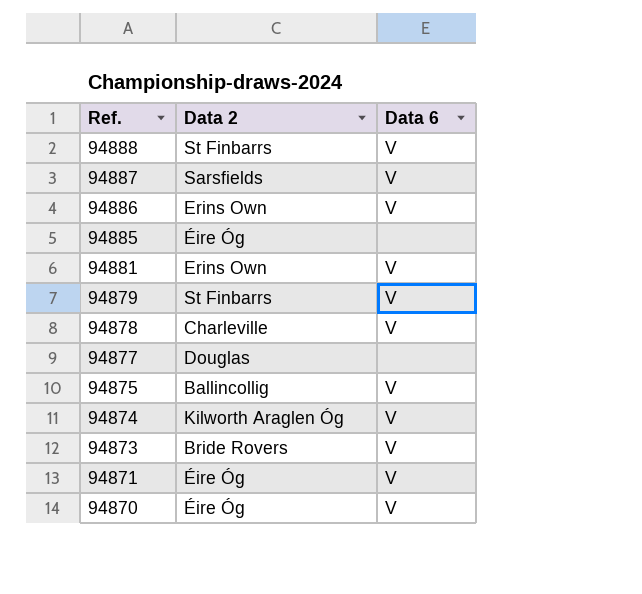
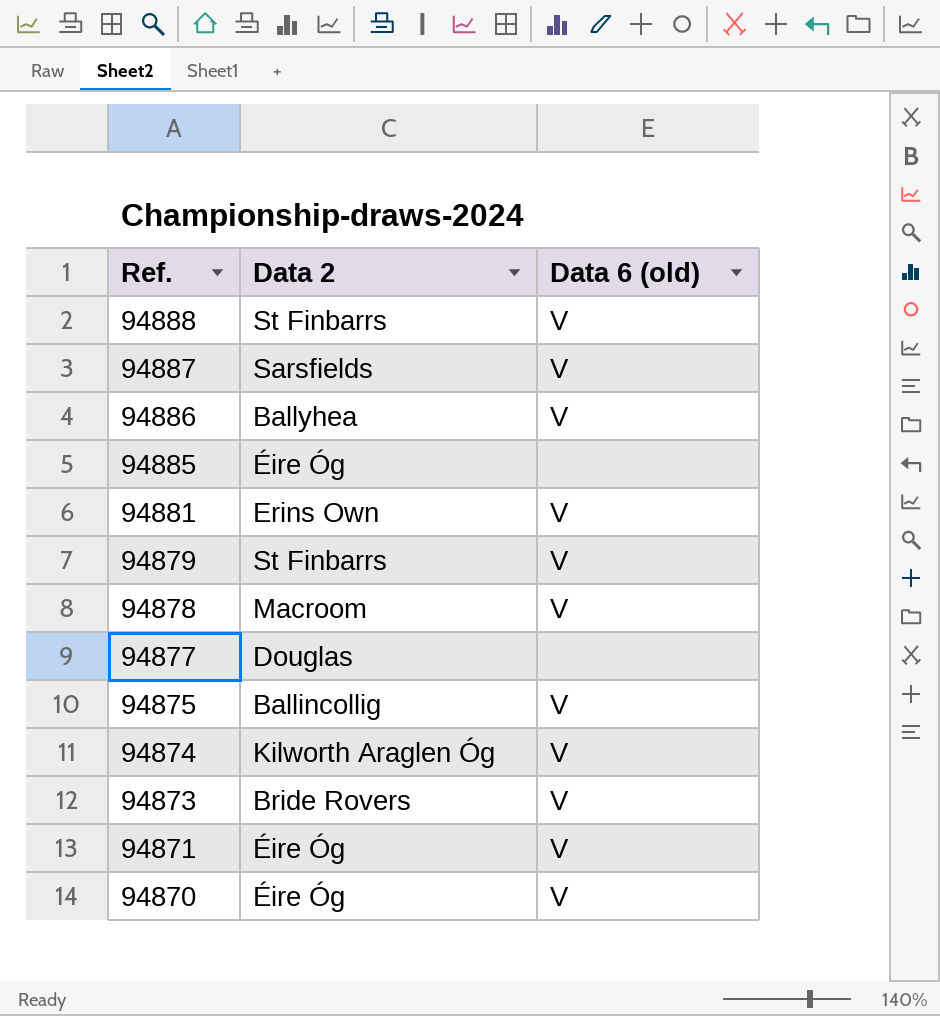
column name: Data 6 -> Data 6 (old)
94886 | Data 2: Erins Own -> Ballyhea
94878 | Data 2: Charleville -> Macroom

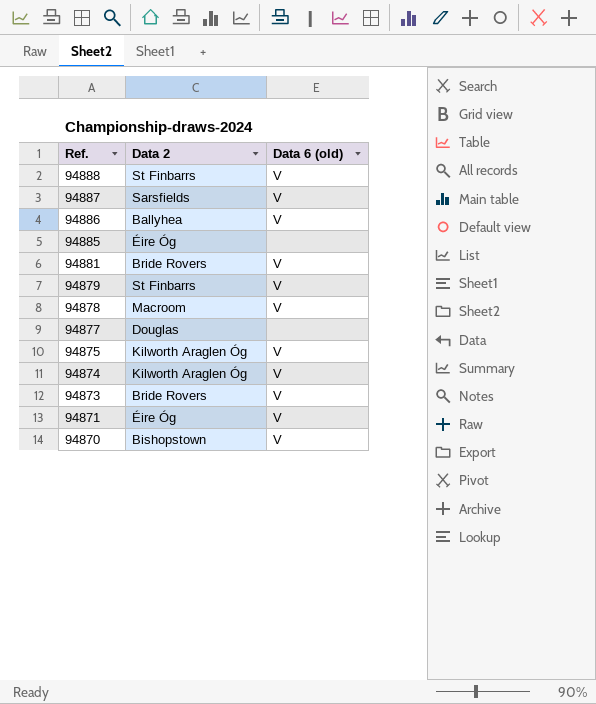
94881 | Data 2: Erins Own -> Bride Rovers
94875 | Data 2: Ballincollig -> Kilworth Araglen Óg
94870 | Data 2: Éire Óg -> Bishopstown

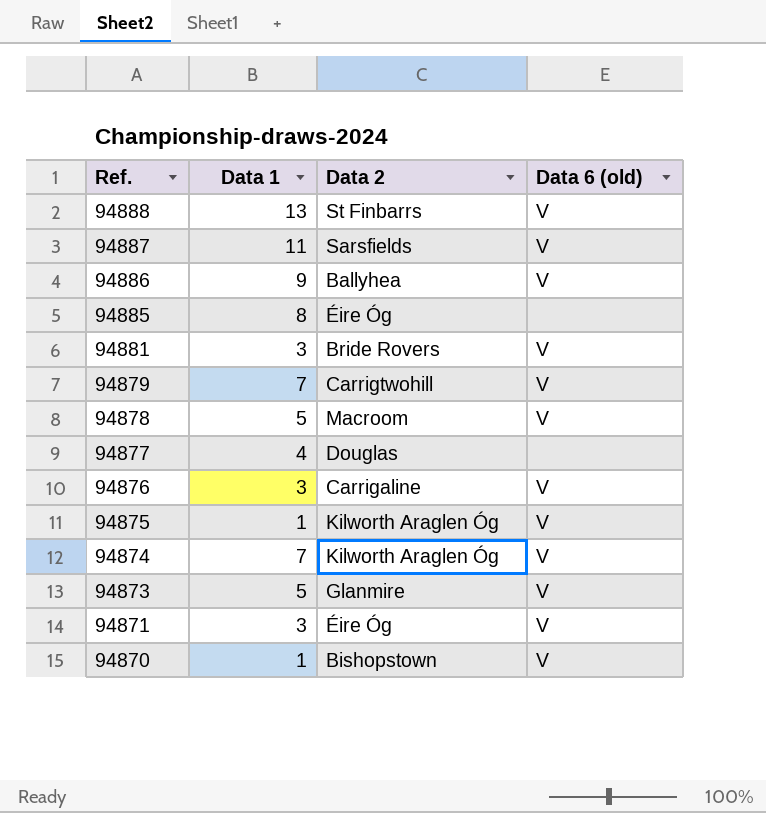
column Data 1 | position: none -> 2
94879 | Data 2: St Finbarrs -> Carrigtwohill
row 94876: none -> 3 | Carrigaline | V
94873 | Data 2: Bride Rovers -> Glanmire

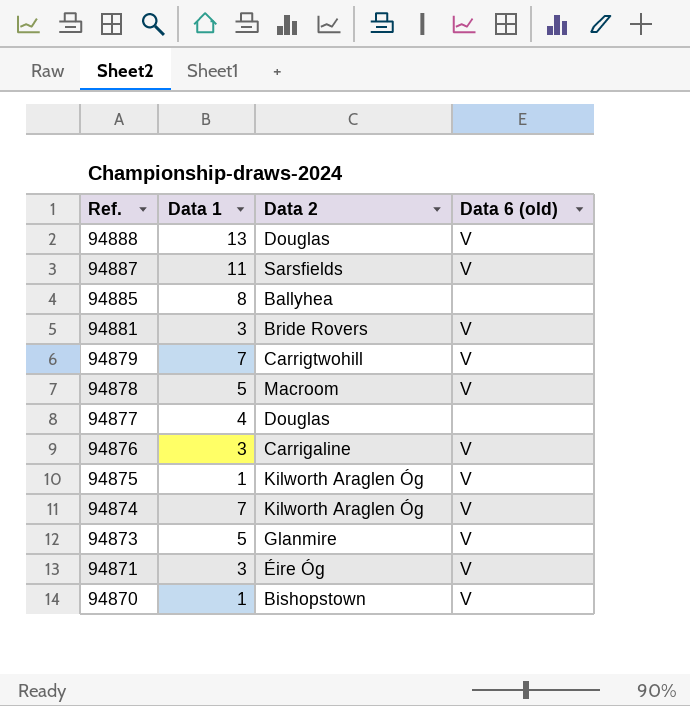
row 94886: 9 | Ballyhea | V -> none
94888 | Data 2: St Finbarrs -> Douglas
94885 | Data 2: Éire Óg -> Ballyhea

